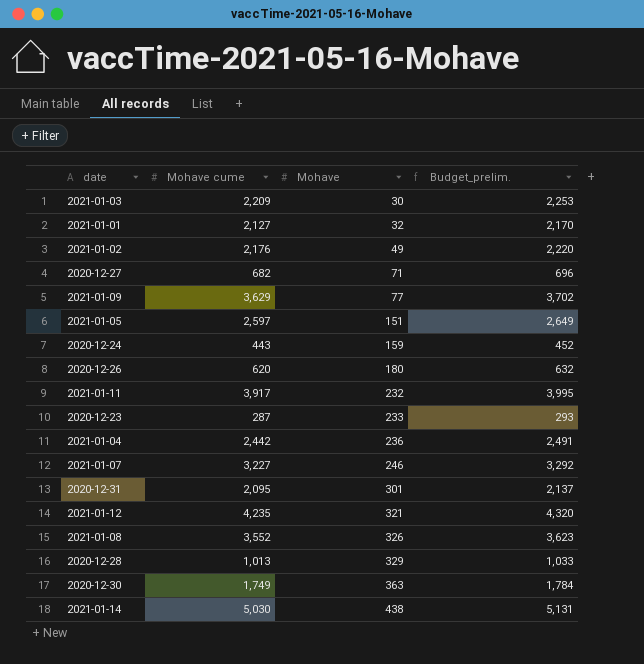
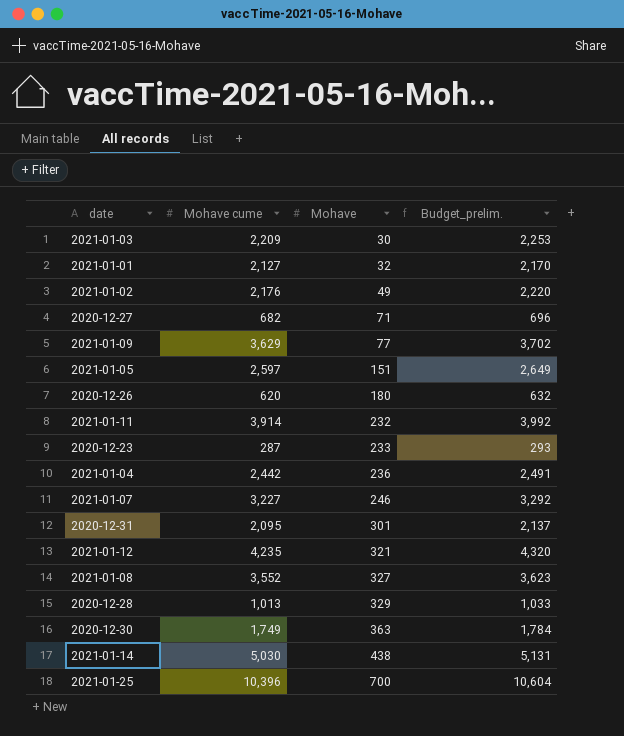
row 2020-12-24: 443 | 159 | 452 -> none
2021-01-11 | Mohave cume: 3,917 -> 3,914
2021-01-11 | Budget_prelim.: 3,995 -> 3,992
2021-01-08 | Mohave: 326 -> 327
row 2021-01-25: none -> 10,396 | 700 | 10,604

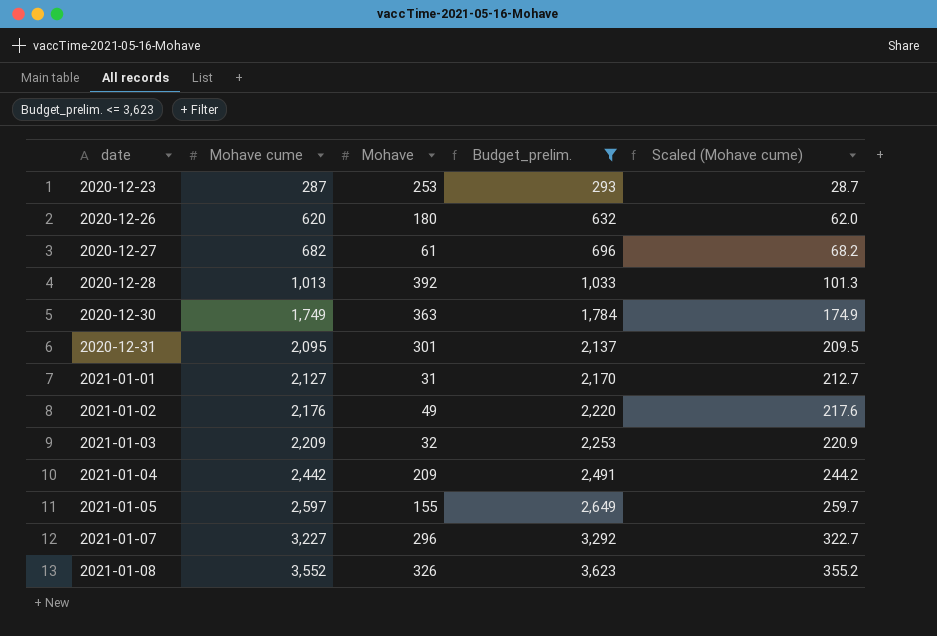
filter: none -> Budget_prelim. <= 3,623
row order: Mohave ascending -> date ascending
column Scaled (Mohave cume) | formula: none -> [Mohave cume] * 0.1
2020-12-23 | Mohave: 233 -> 253
2020-12-27 | Mohave: 71 -> 61
2020-12-28 | Mohave: 329 -> 392
2021-01-01 | Mohave: 32 -> 31
2021-01-03 | Mohave: 30 -> 32
2021-01-04 | Mohave: 236 -> 209
2021-01-05 | Mohave: 151 -> 155
2021-01-07 | Mohave: 246 -> 296
2021-01-08 | Mohave: 327 -> 326

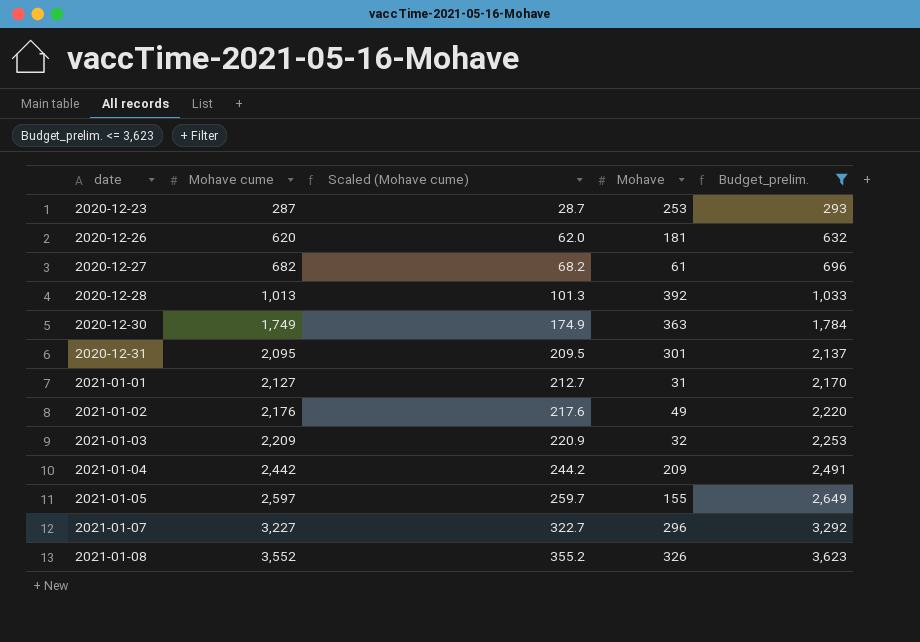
column Scaled (Mohave cume) | position: 5 -> 3
2020-12-26 | Mohave: 180 -> 181

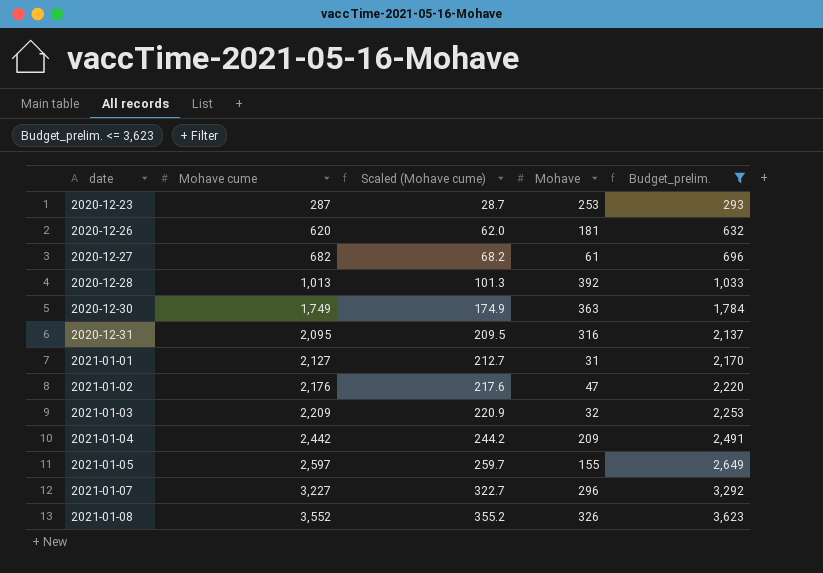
2020-12-31 | Mohave: 301 -> 316
2021-01-02 | Mohave: 49 -> 47

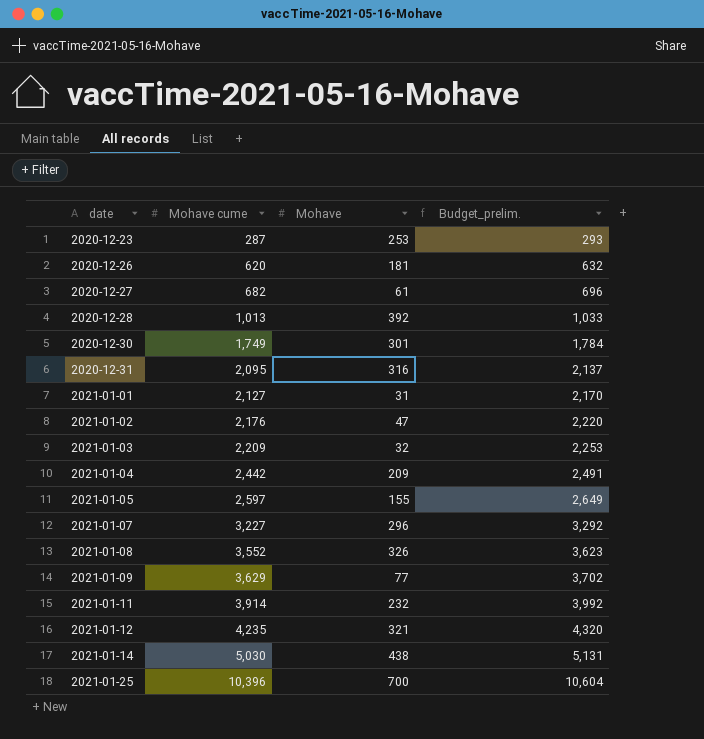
filter: Budget_prelim. <= 3,623 -> none
column Scaled (Mohave cume) | formula: [Mohave cume] * 0.1 -> none
2020-12-30 | Mohave: 363 -> 301

